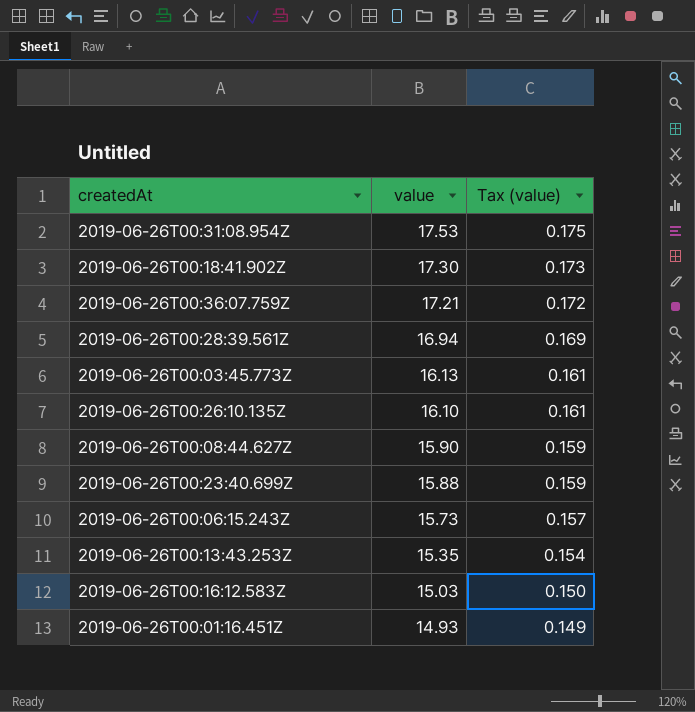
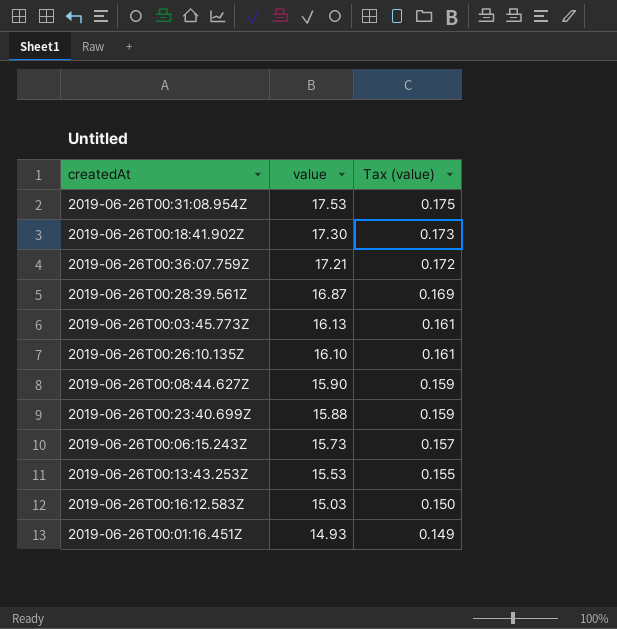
2019-06-26T00:28:39.561Z | value: 16.94 -> 16.87
2019-06-26T00:13:43.253Z | value: 15.35 -> 15.53
2019-06-26T00:13:43.253Z | Tax (value): 0.154 -> 0.155

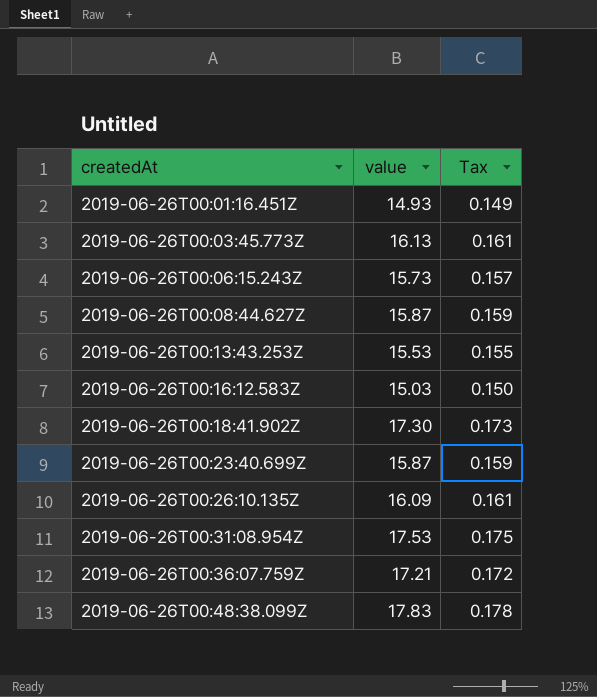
row order: value descending -> createdAt ascending
column name: Tax (value) -> Tax
row 2019-06-26T00:28:39.561Z: 16.87 | 0.169 -> none
2019-06-26T00:08:44.627Z | value: 15.90 -> 15.87
2019-06-26T00:23:40.699Z | value: 15.88 -> 15.87
2019-06-26T00:26:10.135Z | value: 16.10 -> 16.09
row 2019-06-26T00:48:38.099Z: none -> 17.83 | 0.178

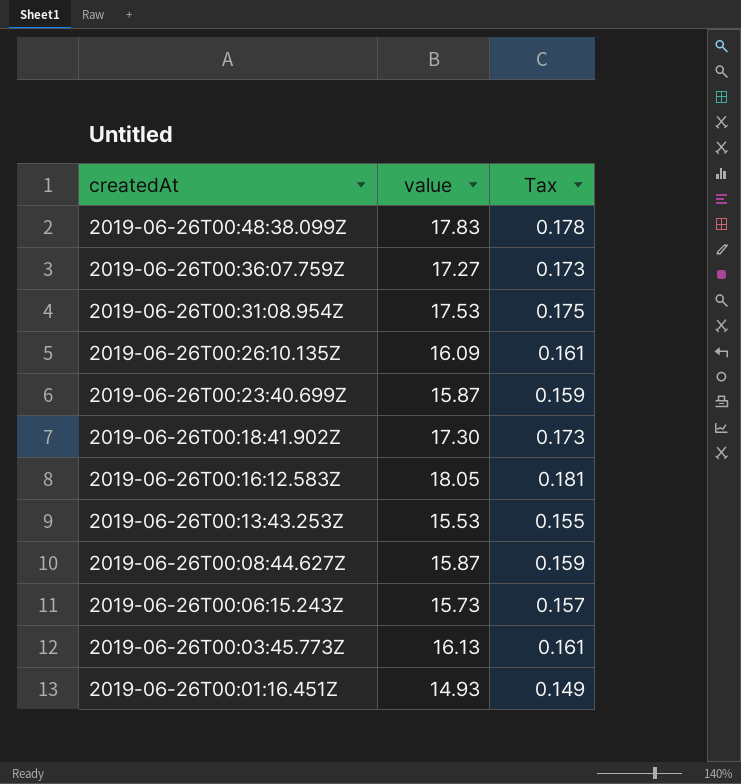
row order: createdAt ascending -> createdAt descending
2019-06-26T00:36:07.759Z | value: 17.21 -> 17.27
2019-06-26T00:36:07.759Z | Tax: 0.172 -> 0.173
2019-06-26T00:16:12.583Z | value: 15.03 -> 18.05
2019-06-26T00:16:12.583Z | Tax: 0.150 -> 0.181

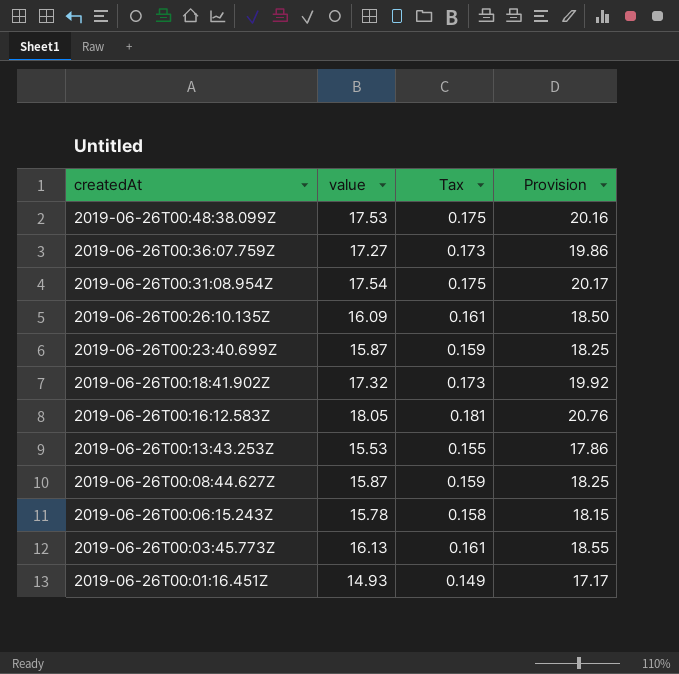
column Provision | formula: none -> [value] * 1.15
2019-06-26T00:48:38.099Z | value: 17.83 -> 17.53
2019-06-26T00:48:38.099Z | Tax: 0.178 -> 0.175
2019-06-26T00:31:08.954Z | value: 17.53 -> 17.54
2019-06-26T00:18:41.902Z | value: 17.30 -> 17.32
2019-06-26T00:06:15.243Z | value: 15.73 -> 15.78
2019-06-26T00:06:15.243Z | Tax: 0.157 -> 0.158

